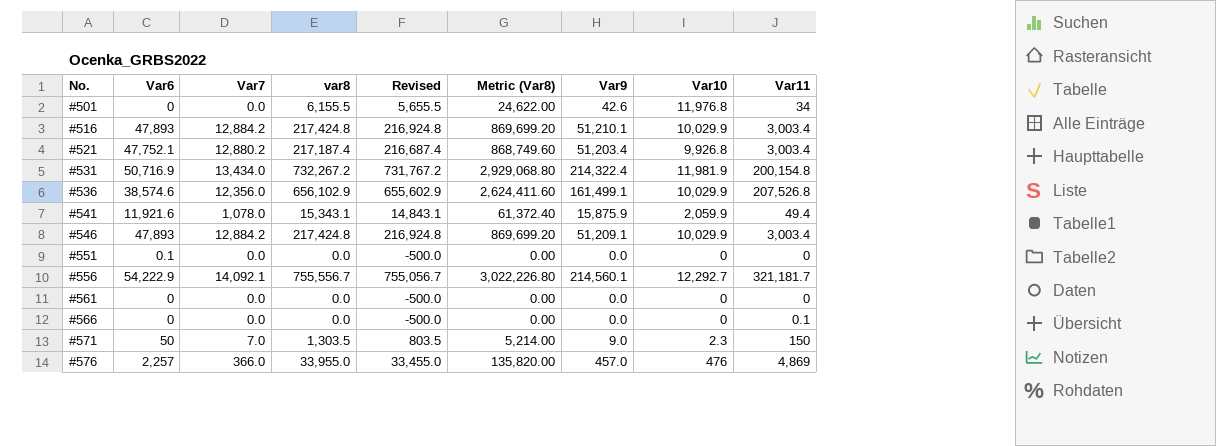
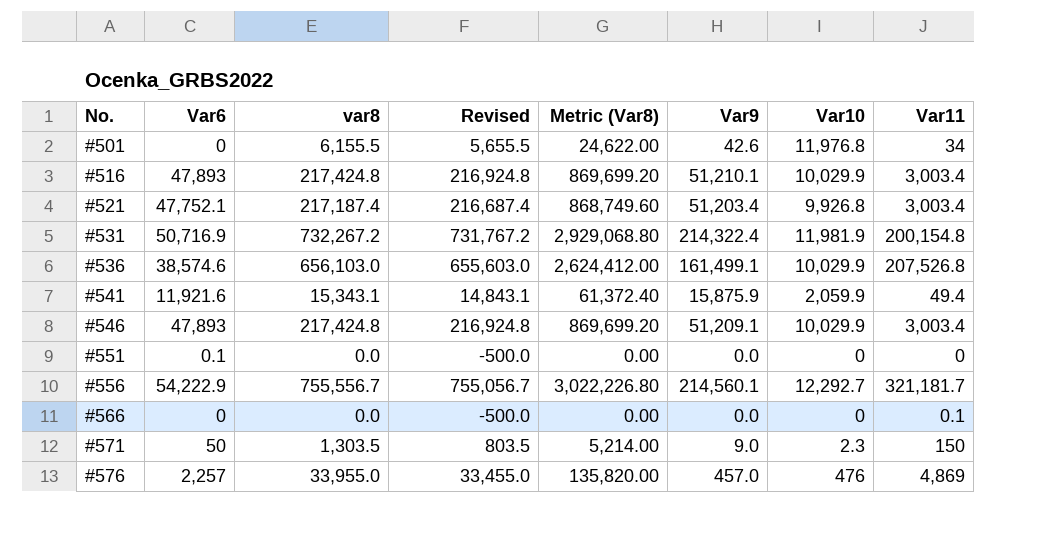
column Var7 | position: 3 -> none
row #561: 0 | 0.0 | 0.0 | -500.0 | 0.00 | 0.0 | 0 | 0 -> none
#536 | var8: 656,102.9 -> 656,103.0
#536 | Revised: 655,602.9 -> 655,603.0
#536 | Metric (Var8): 2,624,411.60 -> 2,624,412.00

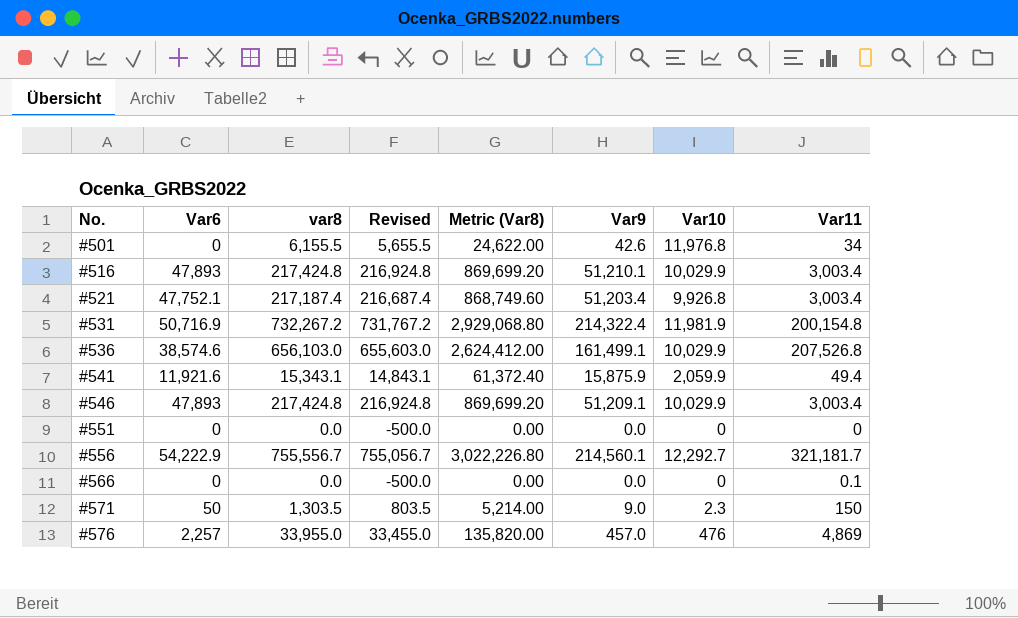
#551 | Var6: 0.1 -> 0

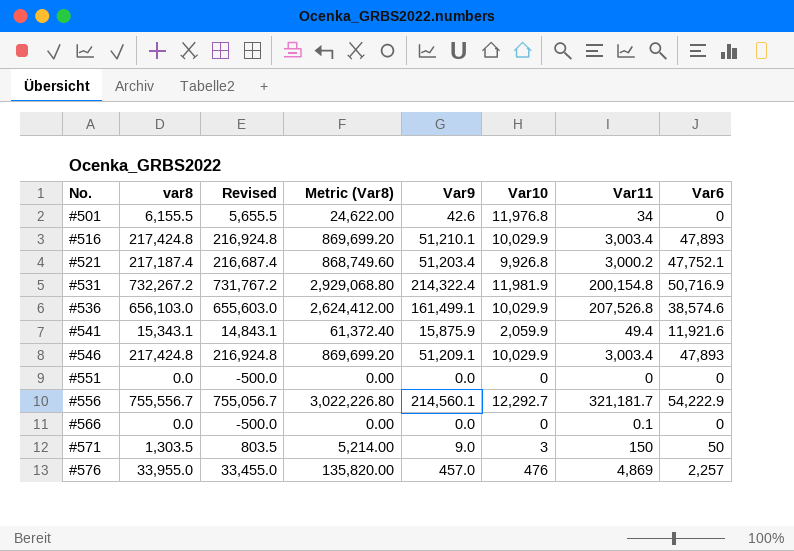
column Var6 | position: 2 -> 8
#521 | Var11: 3,003.4 -> 3,000.2
#571 | Var10: 2.3 -> 3

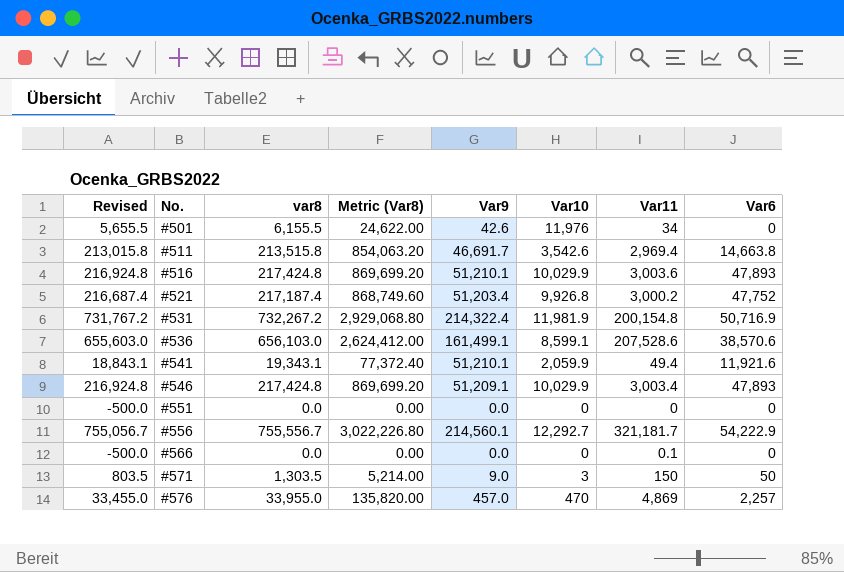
column Revised | position: 3 -> 1
#501 | Var10: 11,976.8 -> 11,976
row #511: none -> 213,015.8 | 213,515.8 | 854,063.20 | 46,691.7 | 3,542.6 | 2,969.4 | 14,663.8
#516 | Var11: 3,003.4 -> 3,003.6
#521 | Var6: 47,752.1 -> 47,752
#536 | Var10: 10,029.9 -> 8,599.1
#536 | Var11: 207,526.8 -> 207,528.6
#536 | Var6: 38,574.6 -> 38,570.6
#541 | Revised: 14,843.1 -> 18,843.1
#541 | var8: 15,343.1 -> 19,343.1
#541 | Metric (Var8): 61,372.40 -> 77,372.40
#541 | Var9: 15,875.9 -> 51,210.1
#576 | Var10: 476 -> 470

